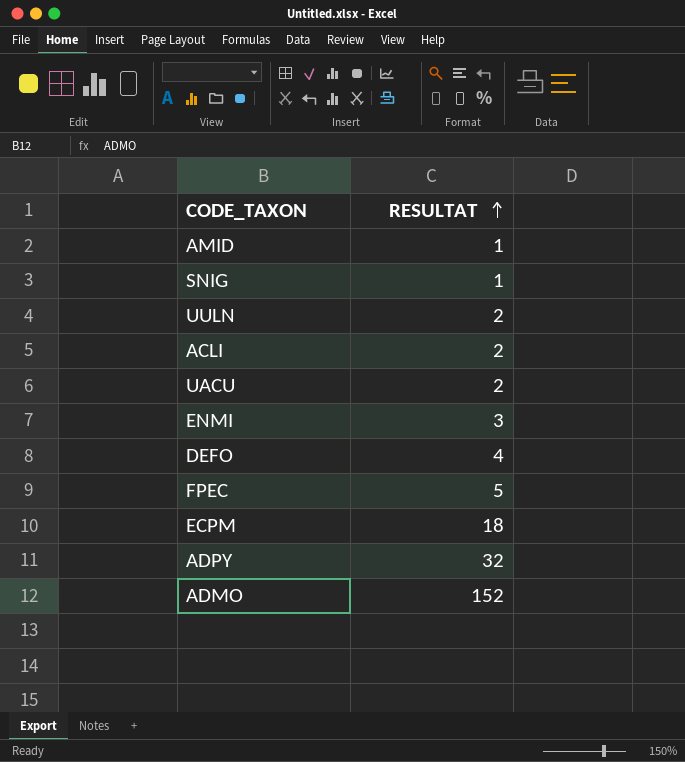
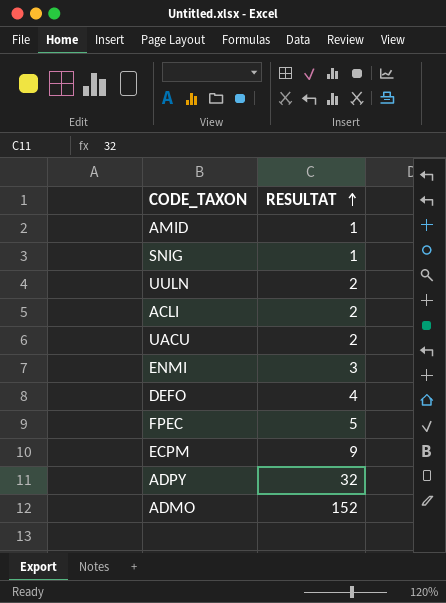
ECPM | RESULTAT: 18 -> 9

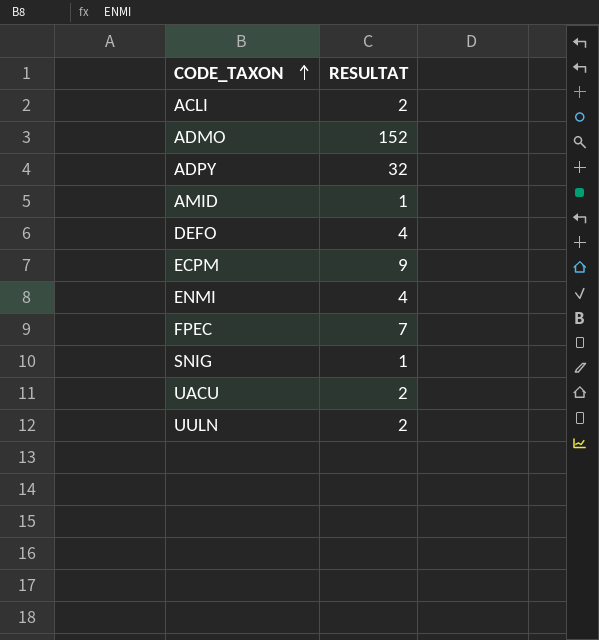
row order: RESULTAT ascending -> CODE_TAXON ascending
ENMI | RESULTAT: 3 -> 4
FPEC | RESULTAT: 5 -> 7

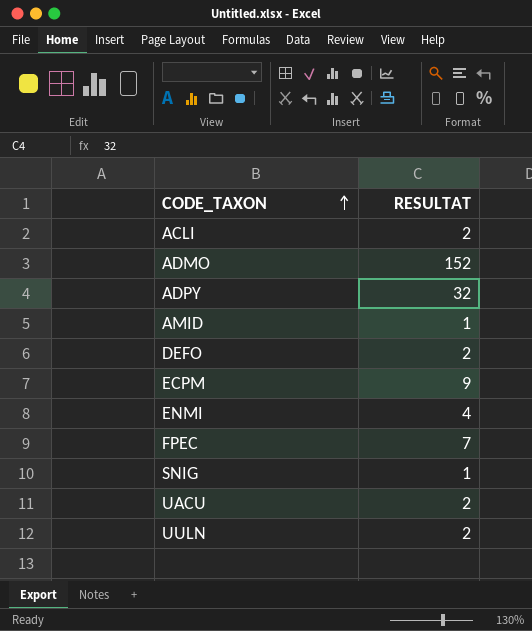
DEFO | RESULTAT: 4 -> 2

